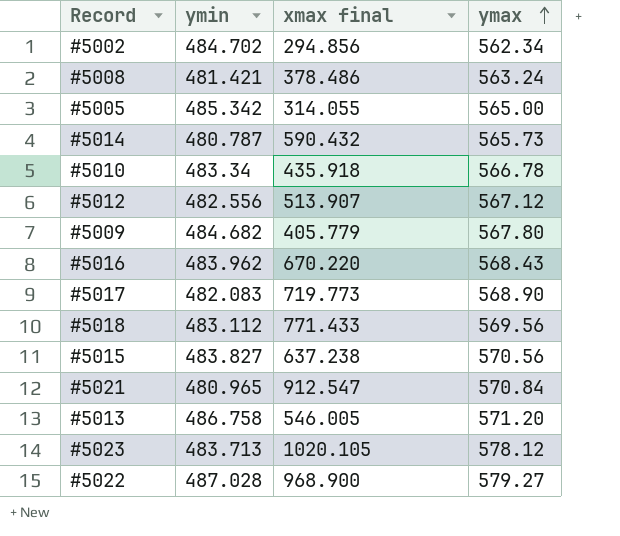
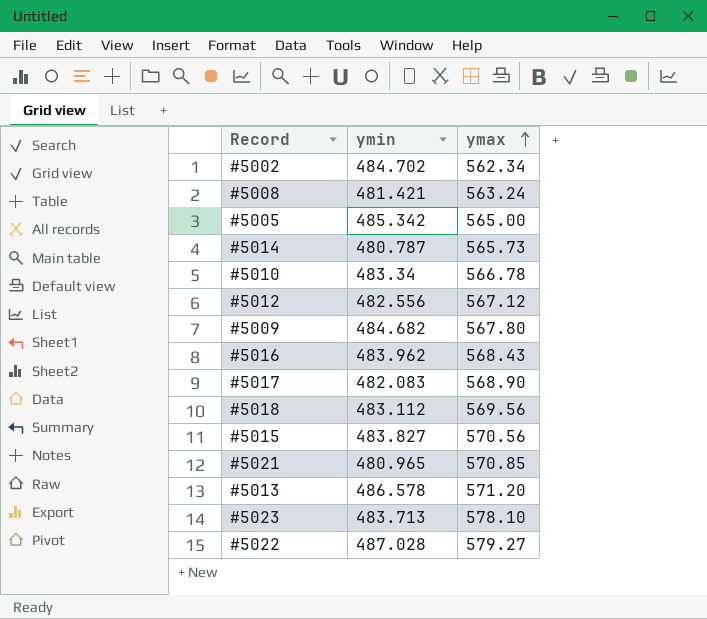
column xmax final | position: 3 -> none
#5021 | ymax: 570.84 -> 570.85
#5013 | ymin: 486.758 -> 486.578
#5023 | ymax: 578.12 -> 578.10

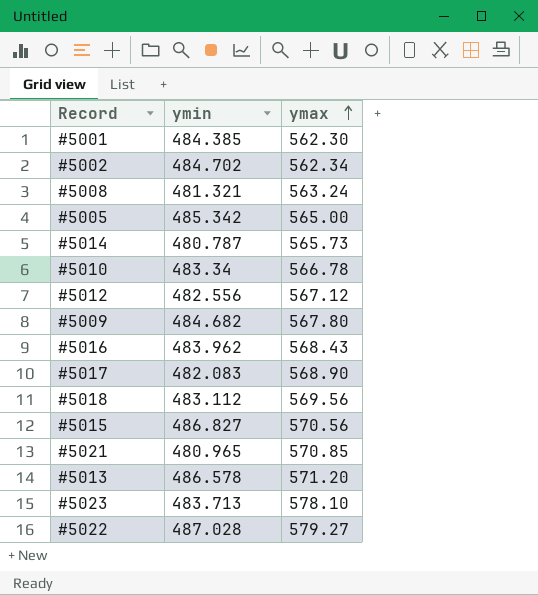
row #5001: none -> 484.385 | 562.30
#5008 | ymin: 481.421 -> 481.321
#5015 | ymin: 483.827 -> 486.827

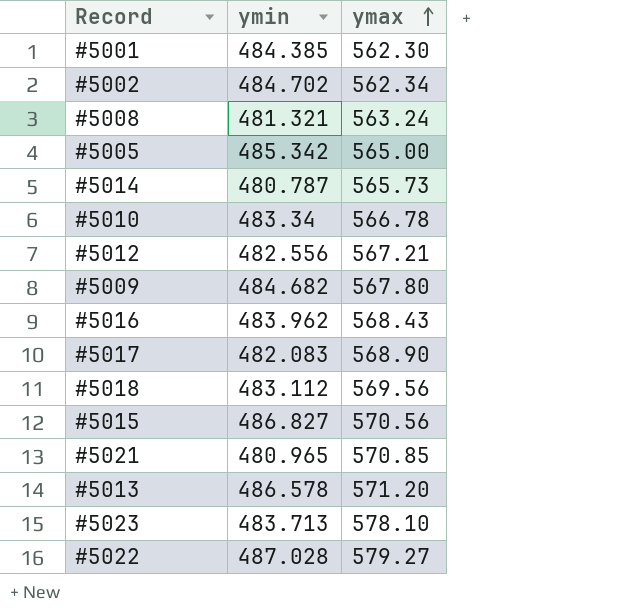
#5012 | ymax: 567.12 -> 567.21

